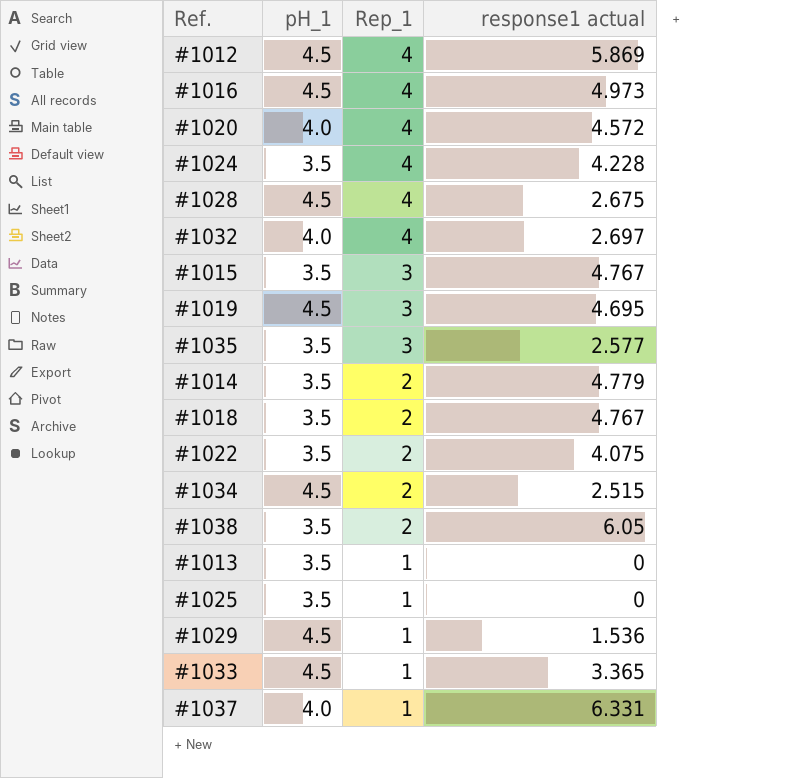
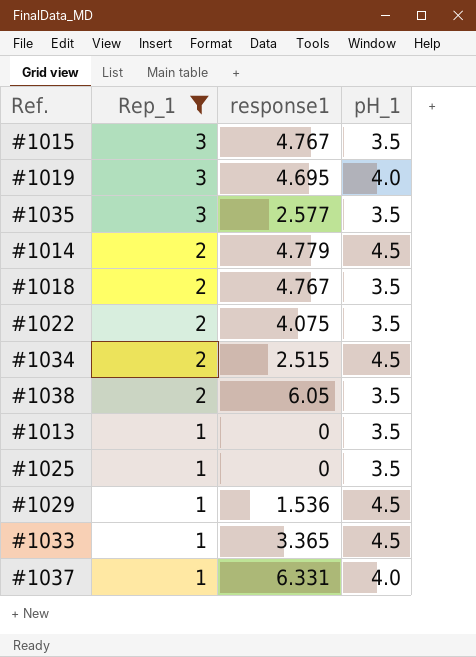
filter: none -> Rep_1 != 4
column name: response1 actual -> response1
column pH_1 | position: 2 -> 4
#1019 | pH_1: 4.5 -> 4.0
#1014 | pH_1: 3.5 -> 4.5

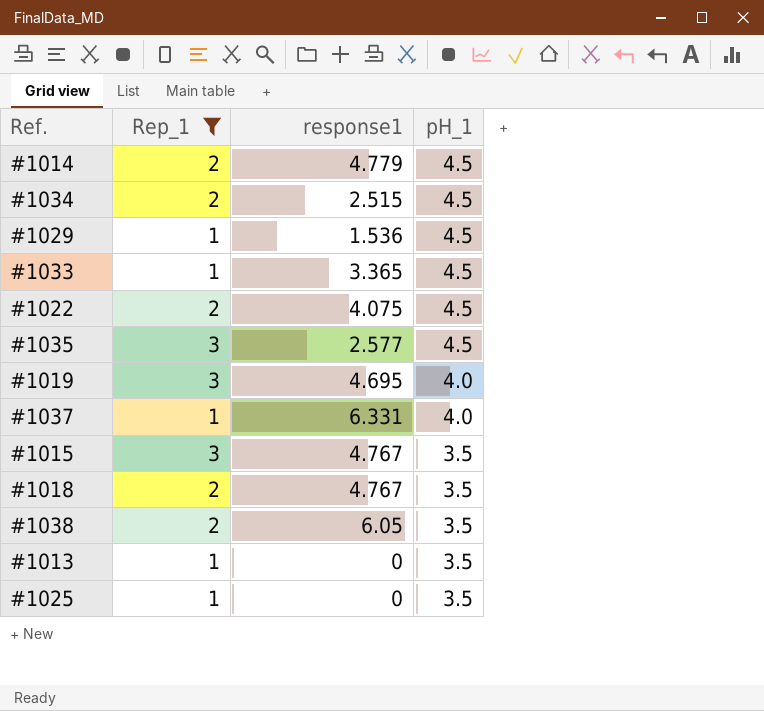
row order: Rep_1 descending -> pH_1 descending
#1022 | pH_1: 3.5 -> 4.5
#1035 | pH_1: 3.5 -> 4.5

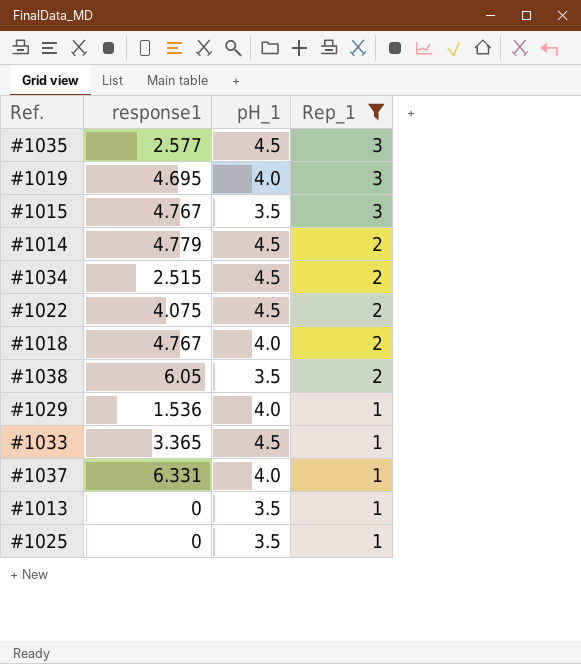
row order: pH_1 descending -> Rep_1 descending
column Rep_1 | position: 2 -> 4
#1018 | pH_1: 3.5 -> 4.0
#1029 | pH_1: 4.5 -> 4.0

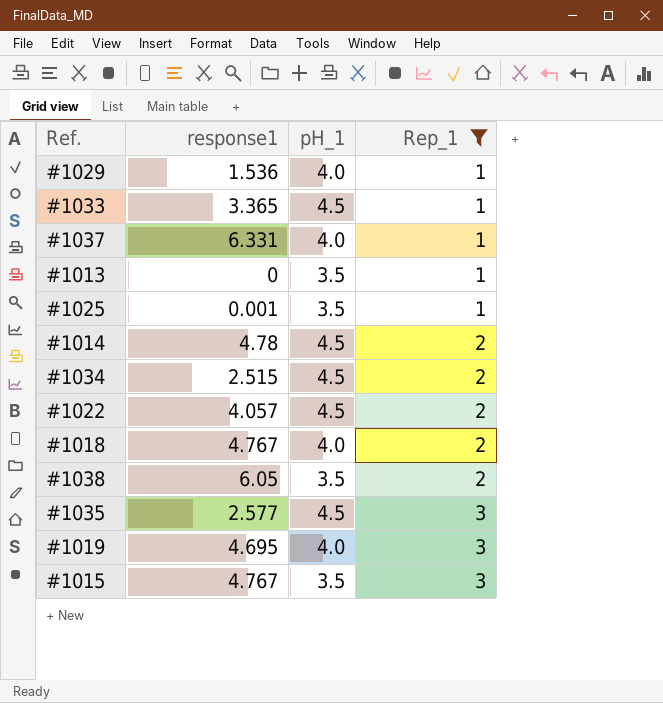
row order: Rep_1 descending -> Rep_1 ascending
#1025 | response1: 0 -> 0.001
#1014 | response1: 4.779 -> 4.78
#1022 | response1: 4.075 -> 4.057

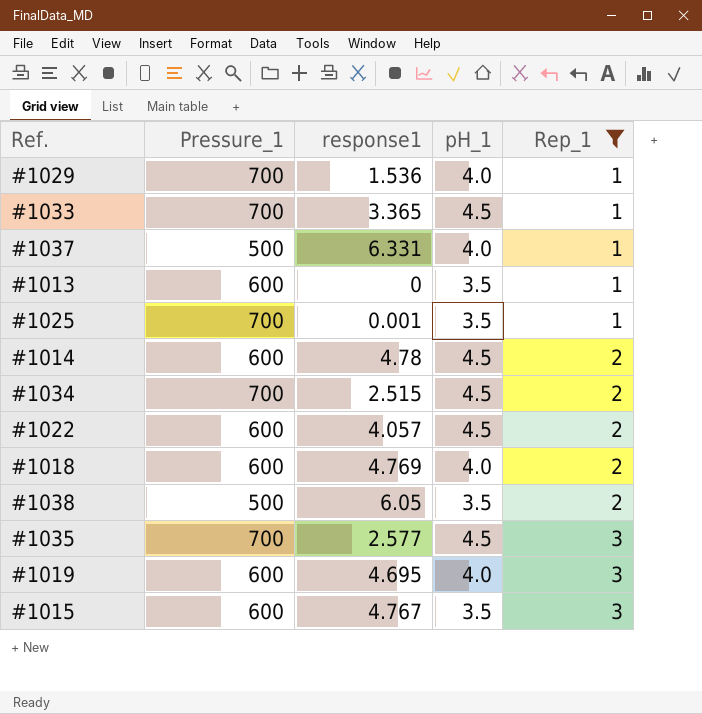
column Pressure_1 | position: none -> 2
#1018 | response1: 4.767 -> 4.769

